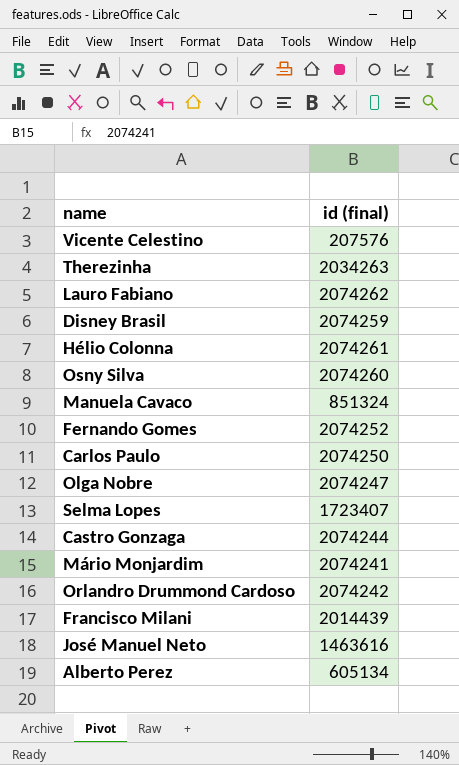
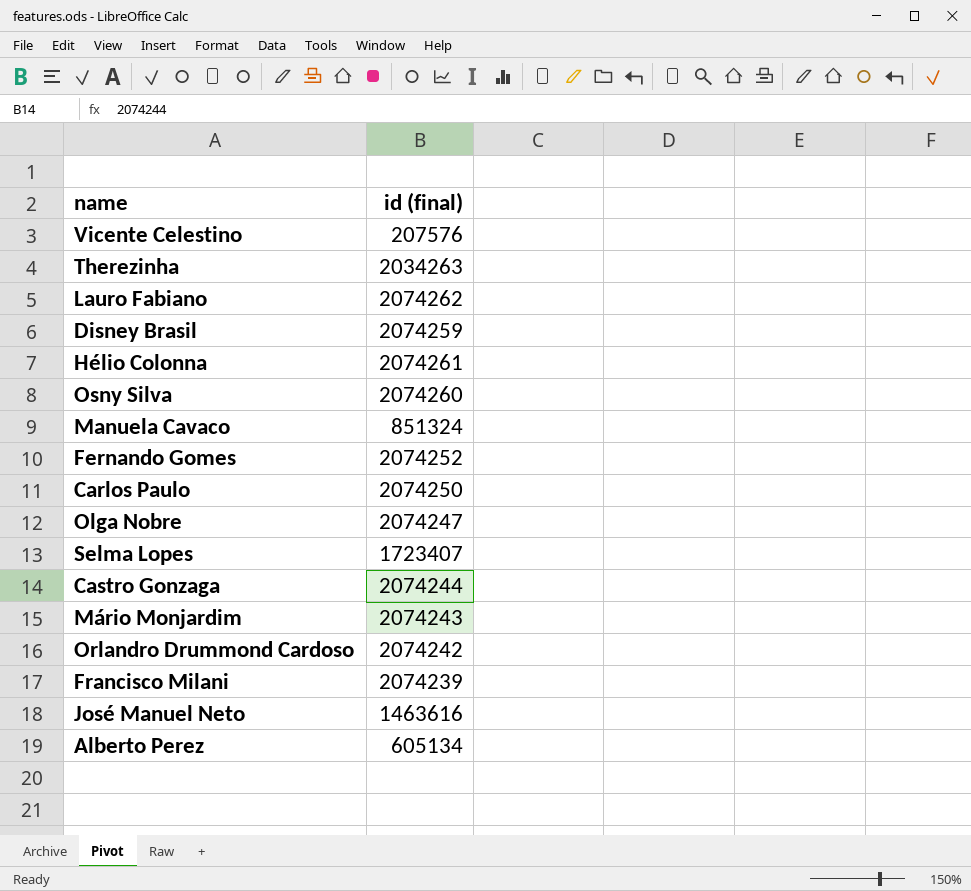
Mário Monjardim | id (final): 2074241 -> 2074243
Francisco Milani | id (final): 2014439 -> 2074239

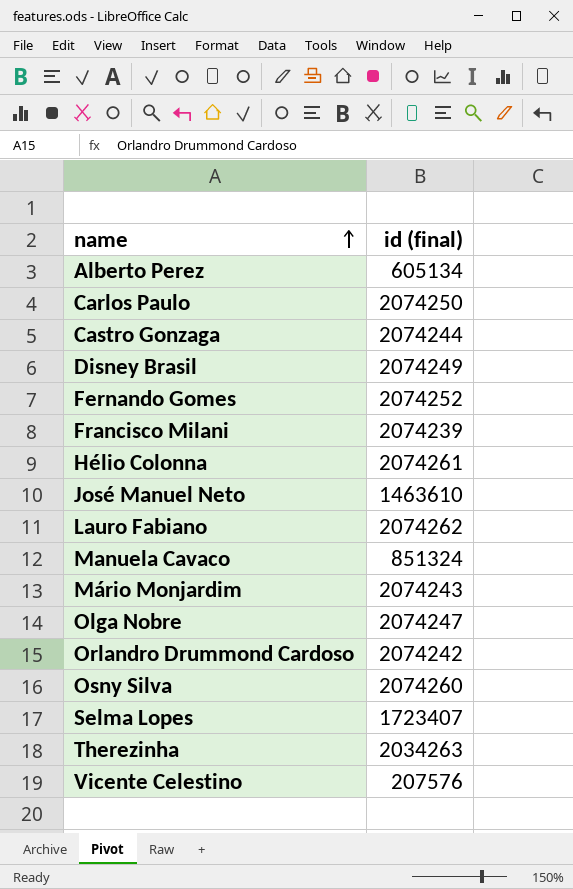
row order: none -> name ascending
Disney Brasil | id (final): 2074259 -> 2074249
José Manuel Neto | id (final): 1463616 -> 1463610

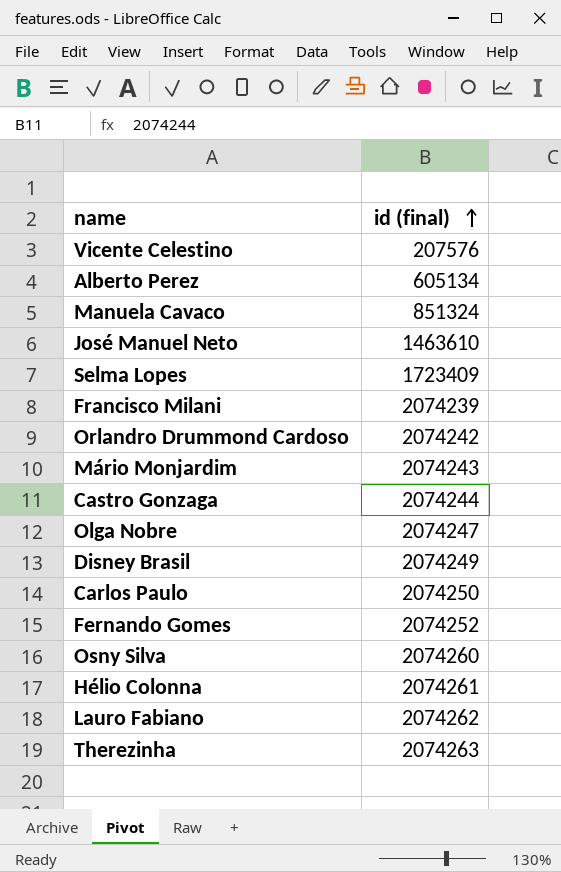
row order: name ascending -> id (final) ascending
Selma Lopes | id (final): 1723407 -> 1723409
Therezinha | id (final): 2034263 -> 2074263

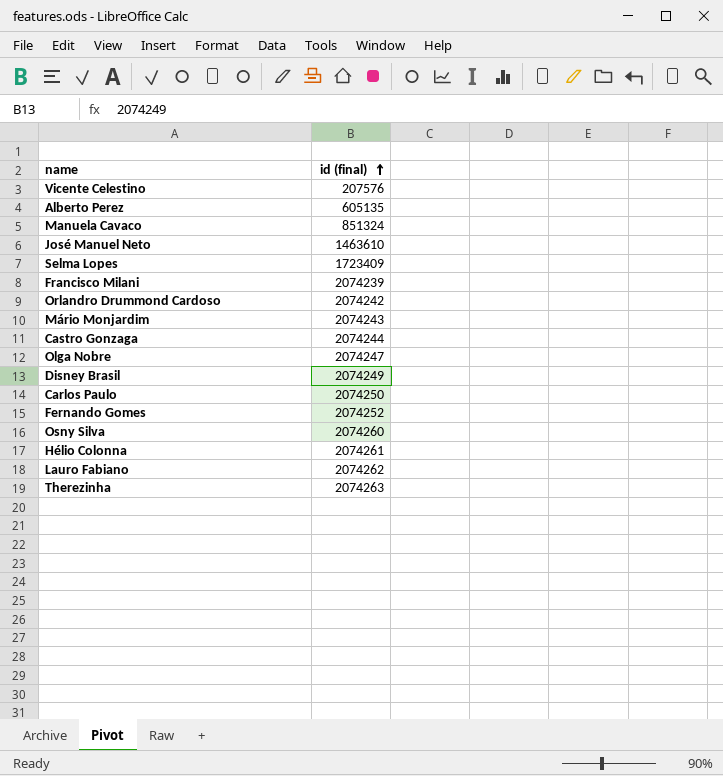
Alberto Perez | id (final): 605134 -> 605135

